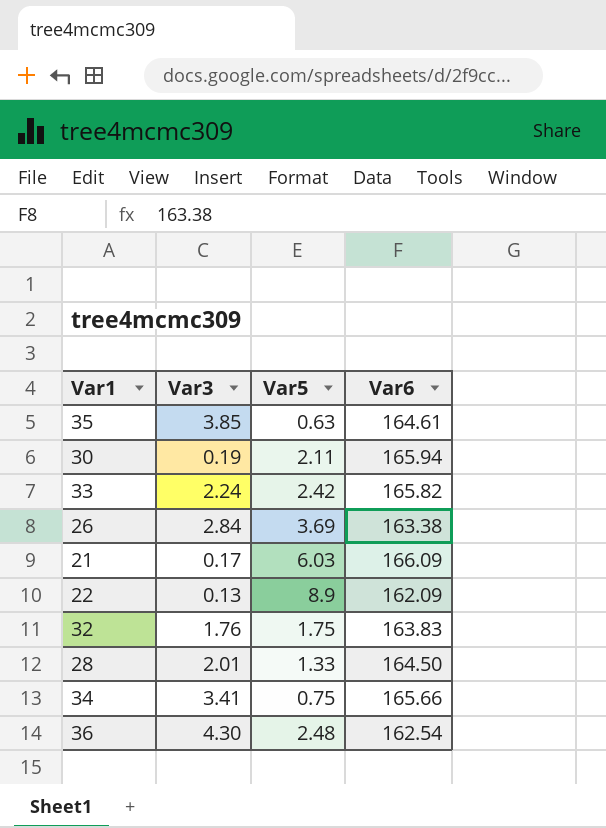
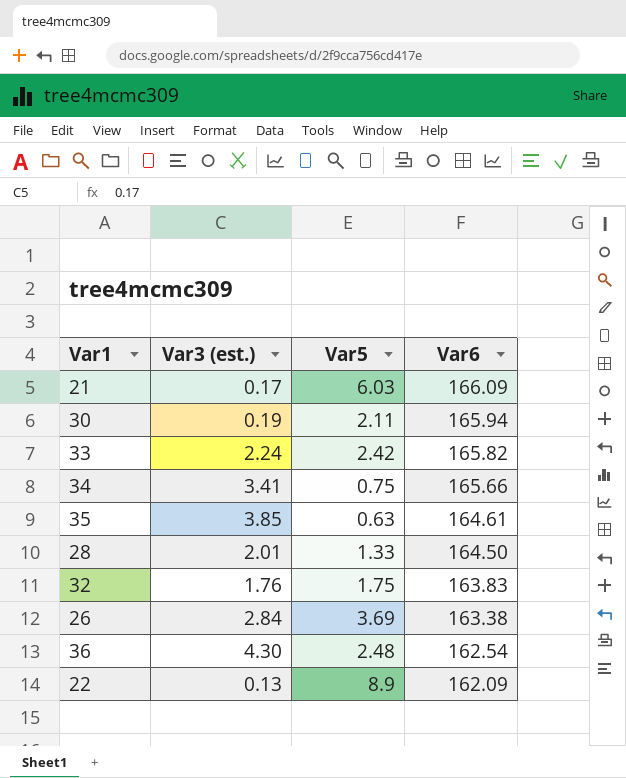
row order: none -> Var6 descending
column name: Var3 -> Var3 (est.)

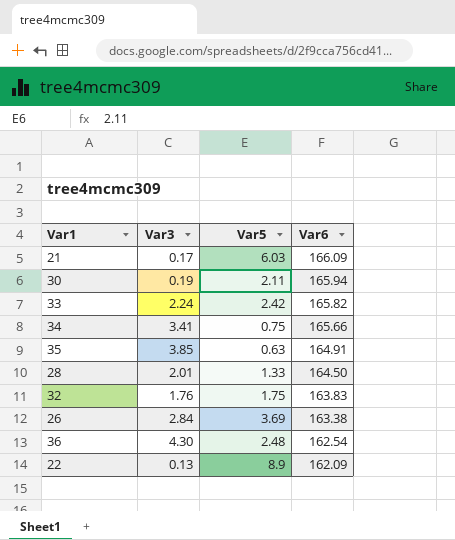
column name: Var3 (est.) -> Var3
35 | Var6: 164.61 -> 164.91

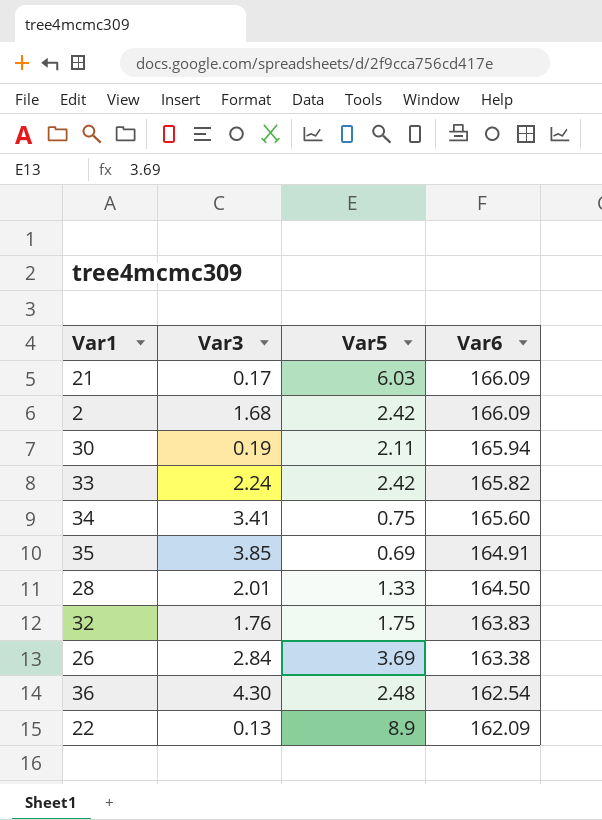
row 2: none -> 1.68 | 2.42 | 166.09
34 | Var6: 165.66 -> 165.60
35 | Var5: 0.63 -> 0.69

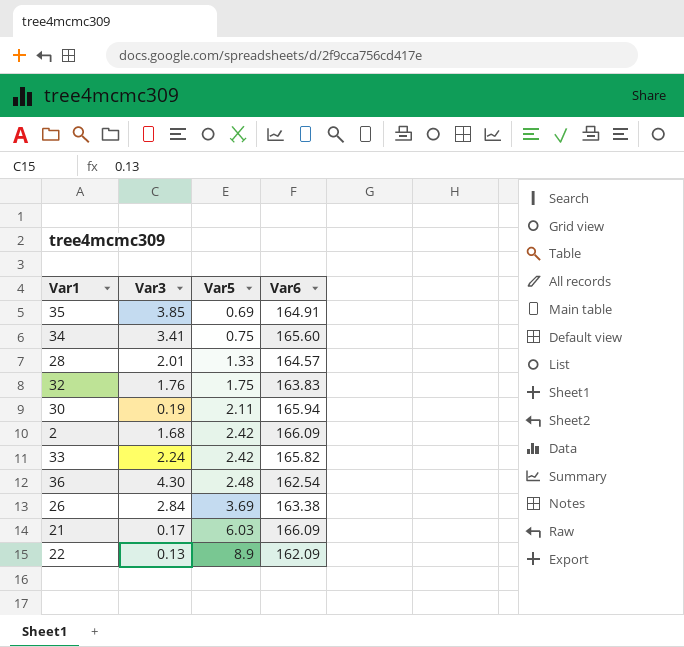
row order: Var6 descending -> Var5 ascending
28 | Var6: 164.50 -> 164.57

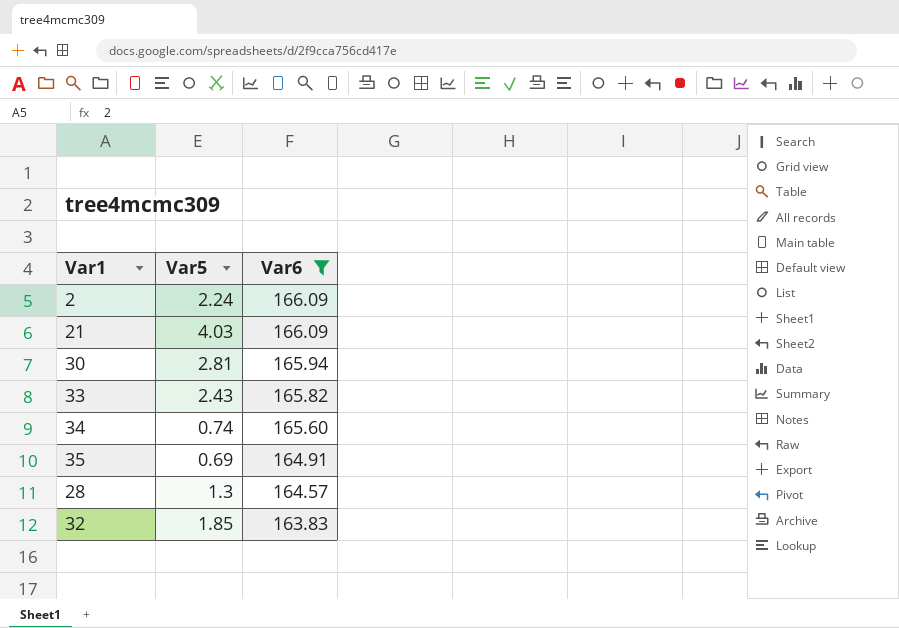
filter: none -> Var6 >= 163.83
row order: Var5 ascending -> Var6 descending
column Var3 | position: 2 -> none
2 | Var5: 2.42 -> 2.24
21 | Var5: 6.03 -> 4.03
30 | Var5: 2.11 -> 2.81
33 | Var5: 2.42 -> 2.43
34 | Var5: 0.75 -> 0.74
28 | Var5: 1.33 -> 1.3
32 | Var5: 1.75 -> 1.85

